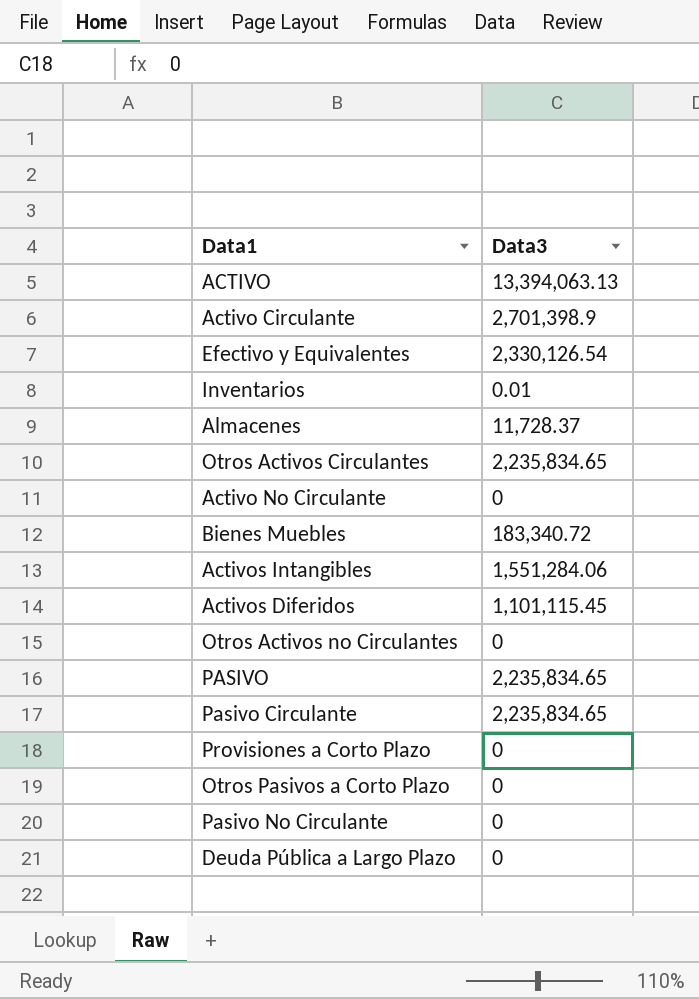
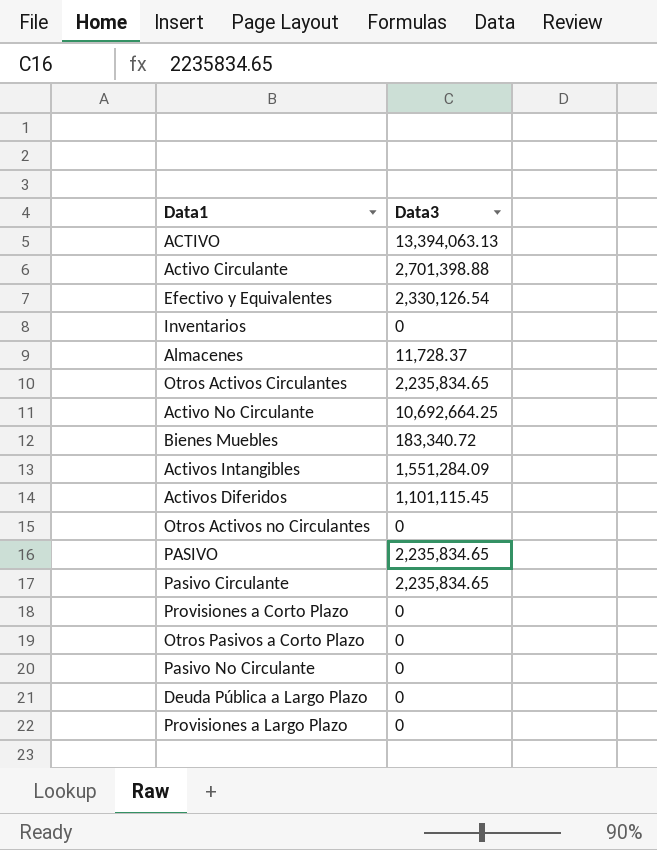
Activo Circulante | Data3: 2,701,398.9 -> 2,701,398.88
Inventarios | Data3: 0.01 -> 0
Activo No Circulante | Data3: 0 -> 10,692,664.25
Activos Intangibles | Data3: 1,551,284.06 -> 1,551,284.09
row Provisiones a Largo Plazo: none -> 0

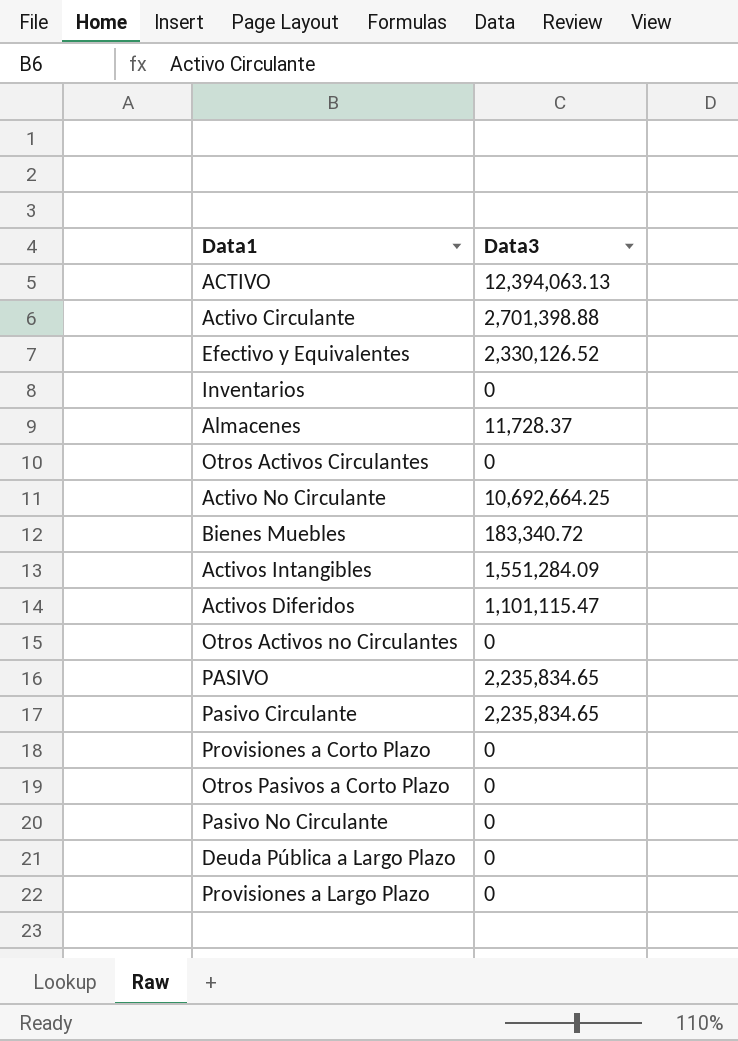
ACTIVO | Data3: 13,394,063.13 -> 12,394,063.13
Efectivo y Equivalentes | Data3: 2,330,126.54 -> 2,330,126.52
Otros Activos Circulantes | Data3: 2,235,834.65 -> 0
Activos Diferidos | Data3: 1,101,115.45 -> 1,101,115.47

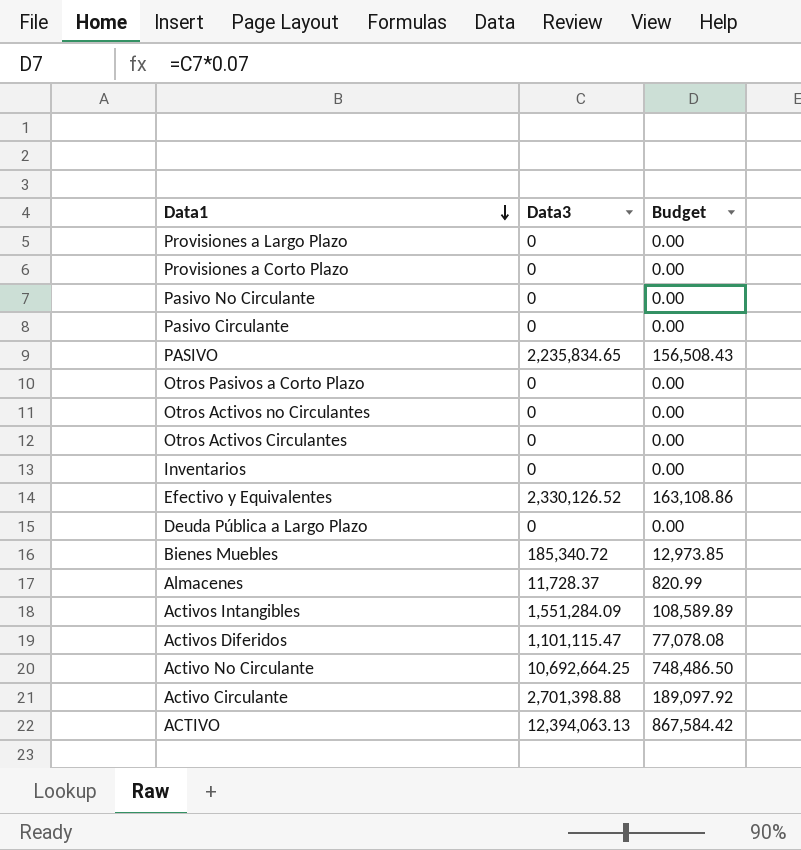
row order: none -> Data1 descending
column Budget | formula: none -> [Data3] * 0.07
Pasivo Circulante | Data3: 2,235,834.65 -> 0
Bienes Muebles | Data3: 183,340.72 -> 185,340.72

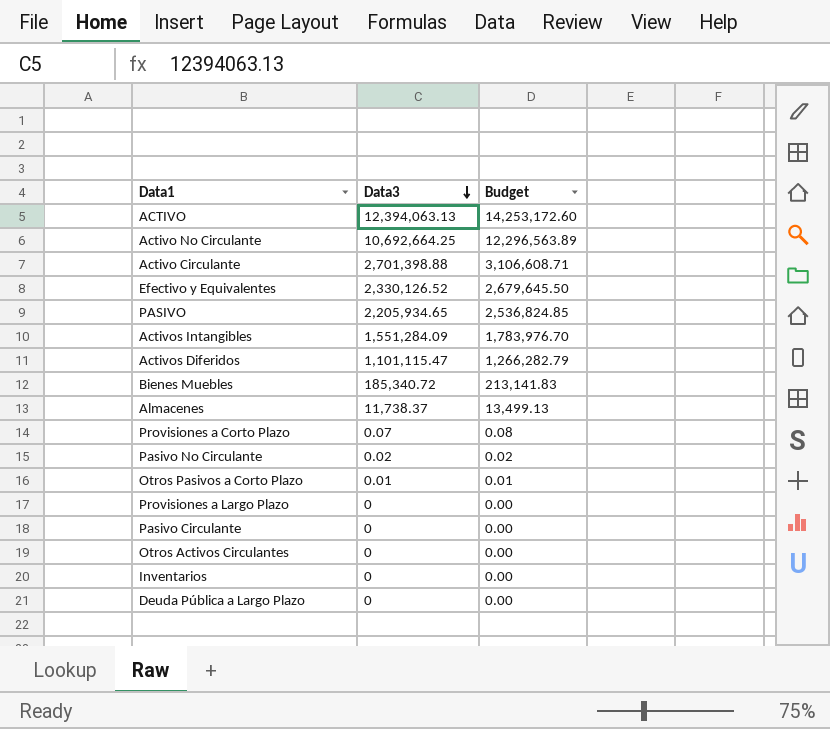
row order: Data1 descending -> Data3 descending
column Budget | formula: [Data3] * 0.07 -> [Data3] * 1.15
row Otros Activos no Circulantes: 0 | 0.00 -> none
PASIVO | Data3: 2,235,834.65 -> 2,205,934.65
Almacenes | Data3: 11,728.37 -> 11,738.37
Provisiones a Corto Plazo | Data3: 0 -> 0.07
Pasivo No Circulante | Data3: 0 -> 0.02
Otros Pasivos a Corto Plazo | Data3: 0 -> 0.01

